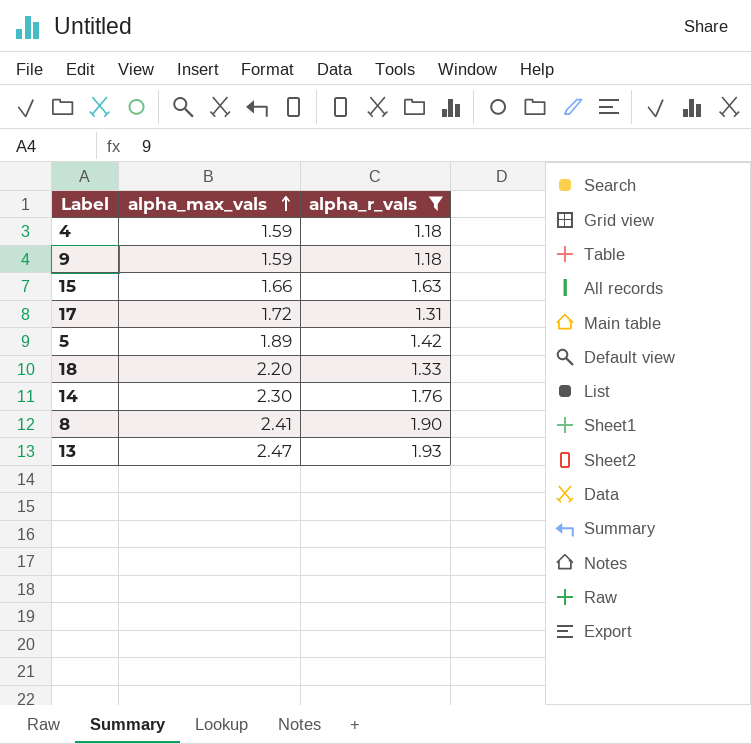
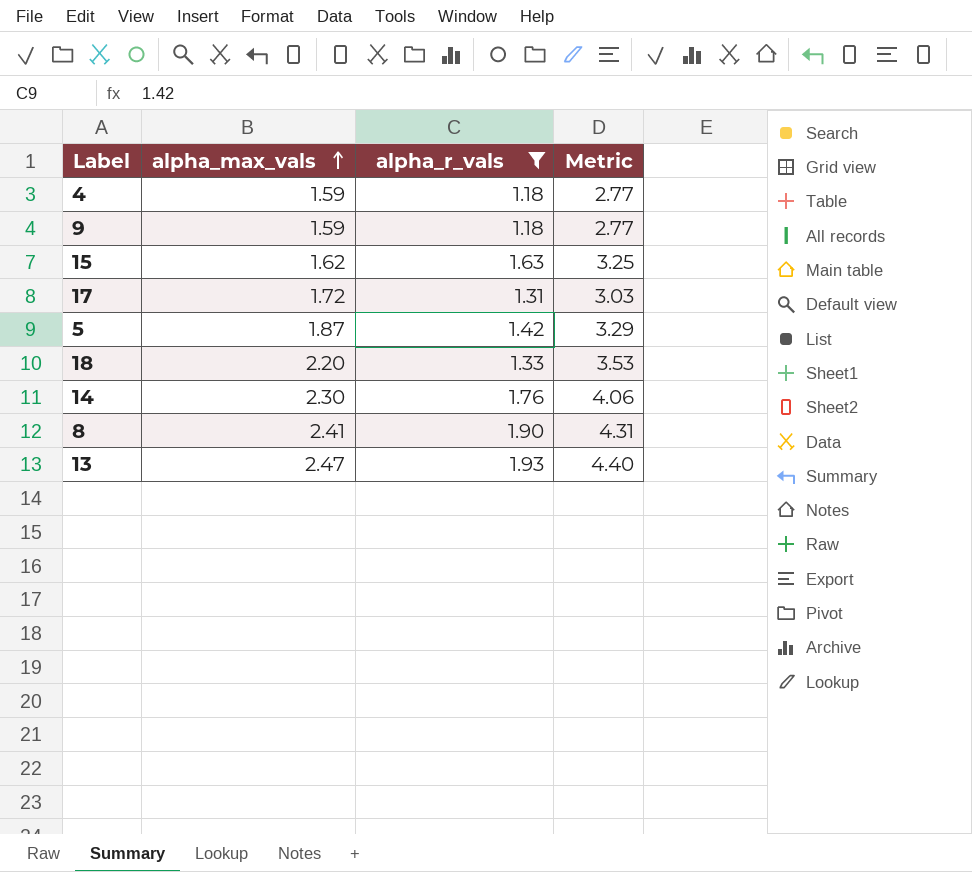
column Metric | formula: none -> [alpha_max_vals] + [alpha_r_vals]
15 | alpha_max_vals: 1.66 -> 1.62
5 | alpha_max_vals: 1.89 -> 1.87

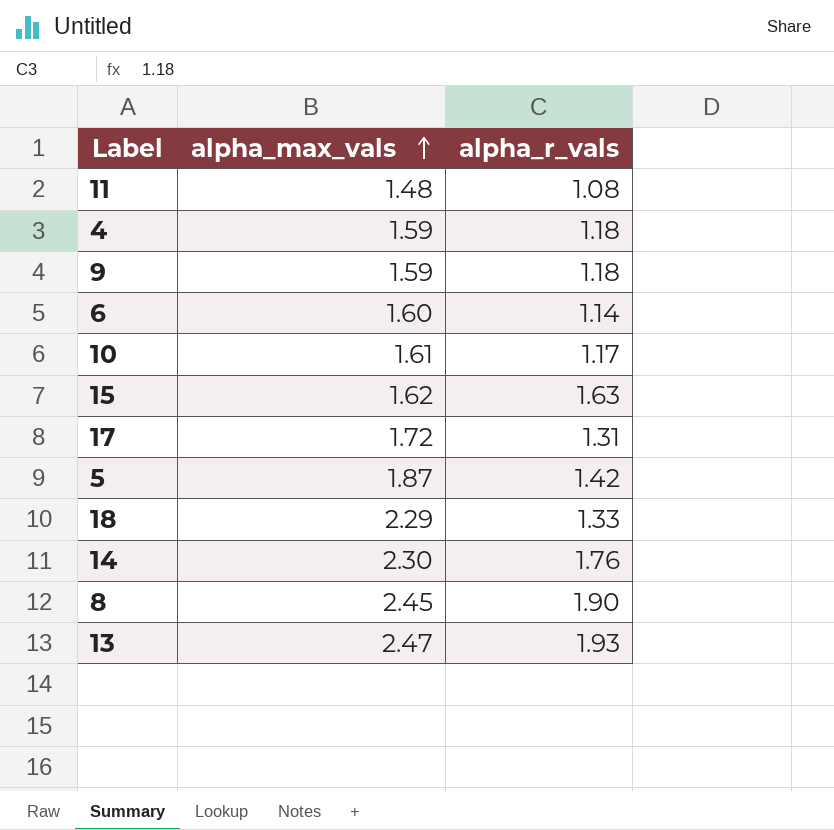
filter: alpha_r_vals >= 1.18 -> none
column Metric | formula: [alpha_max_vals] + [alpha_r_vals] -> none
18 | alpha_max_vals: 2.20 -> 2.29
8 | alpha_max_vals: 2.41 -> 2.45

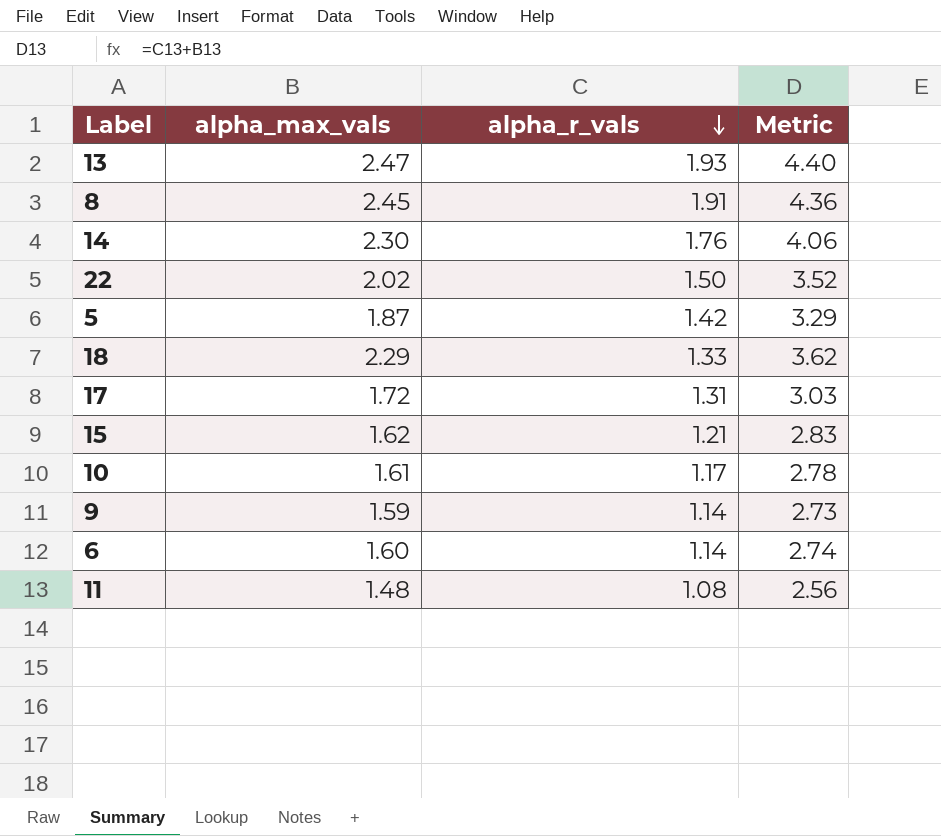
row order: alpha_max_vals ascending -> alpha_r_vals descending
column Metric | formula: none -> [alpha_max_vals] + [alpha_r_vals]
row 4: 1.59 | 1.18 -> none
8 | alpha_r_vals: 1.90 -> 1.91
row 22: none -> 2.02 | 1.50 | 3.52
15 | alpha_r_vals: 1.63 -> 1.21
9 | alpha_r_vals: 1.18 -> 1.14

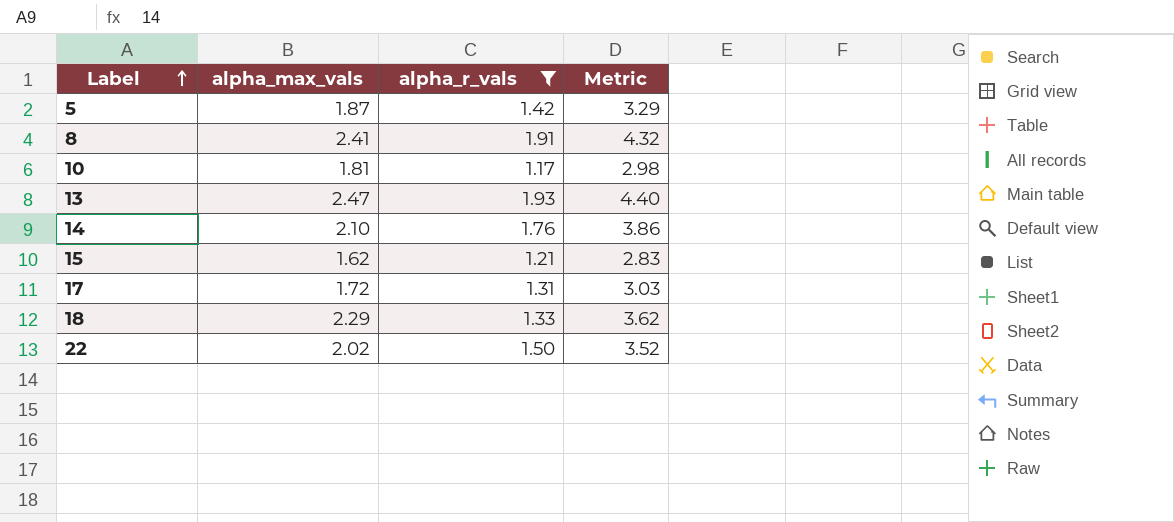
filter: none -> alpha_r_vals >= 1.17
row order: alpha_r_vals descending -> Label ascending
8 | alpha_max_vals: 2.45 -> 2.41
8 | Metric: 4.36 -> 4.32
10 | alpha_max_vals: 1.61 -> 1.81
10 | Metric: 2.78 -> 2.98
14 | alpha_max_vals: 2.30 -> 2.10
14 | Metric: 4.06 -> 3.86

